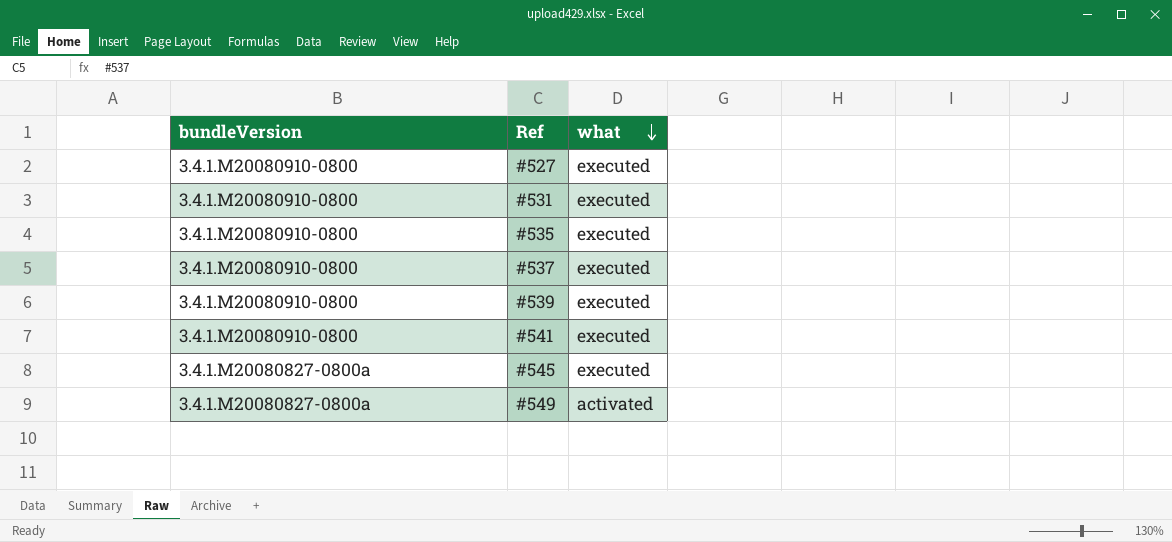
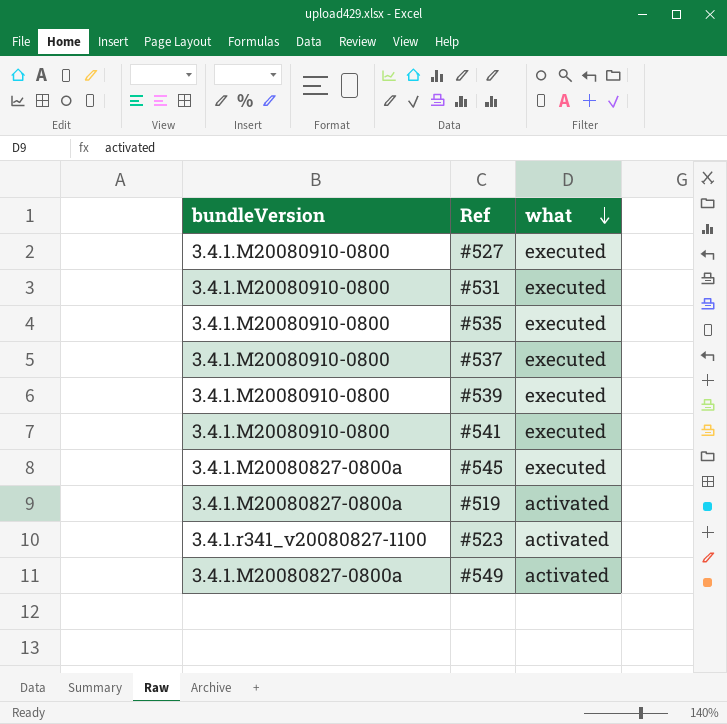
row #519: none -> 3.4.1.M20080827-0800a | activated
row #523: none -> 3.4.1.r341_v20080827-1100 | activated

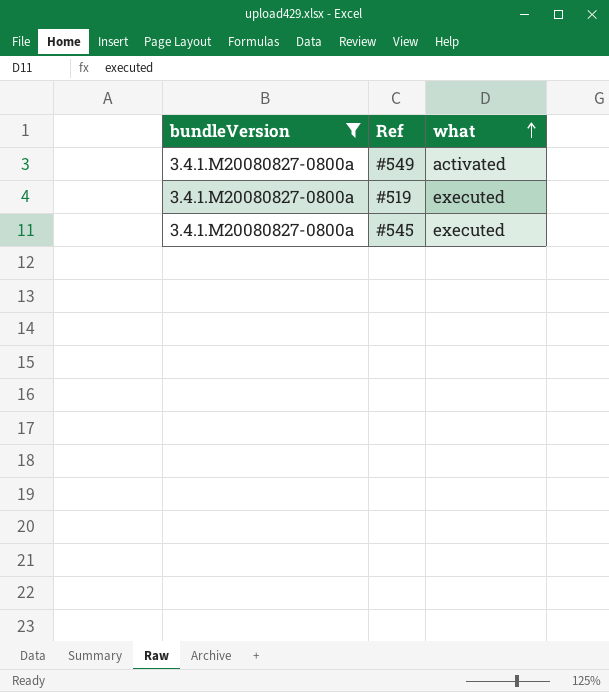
filter: none -> bundleVersion = 3.4.1.M20080827-0800a
row order: what descending -> what ascending
#519 | what: activated -> executed

